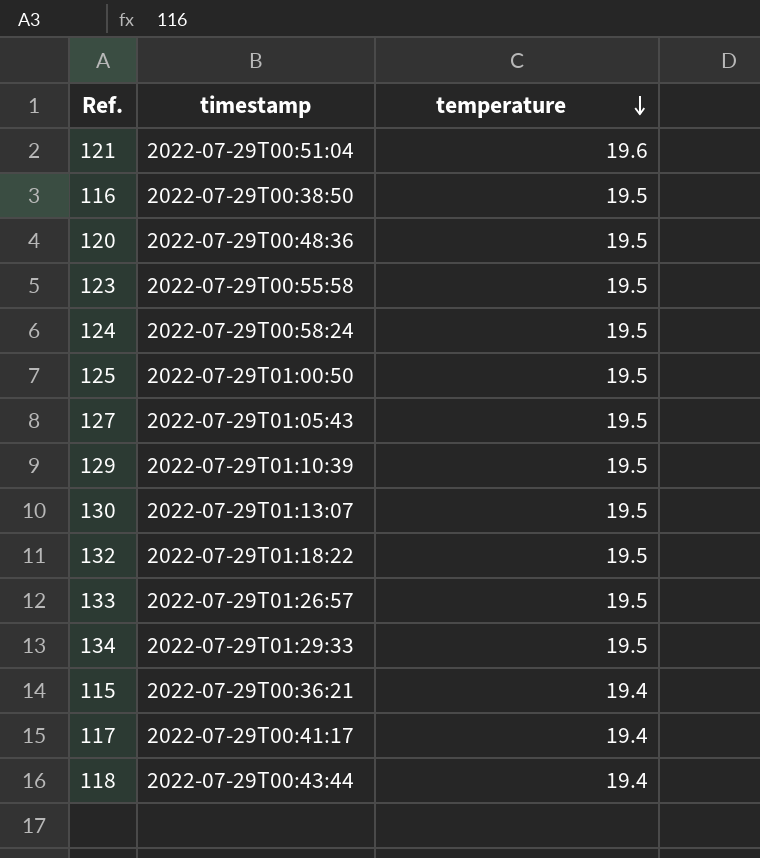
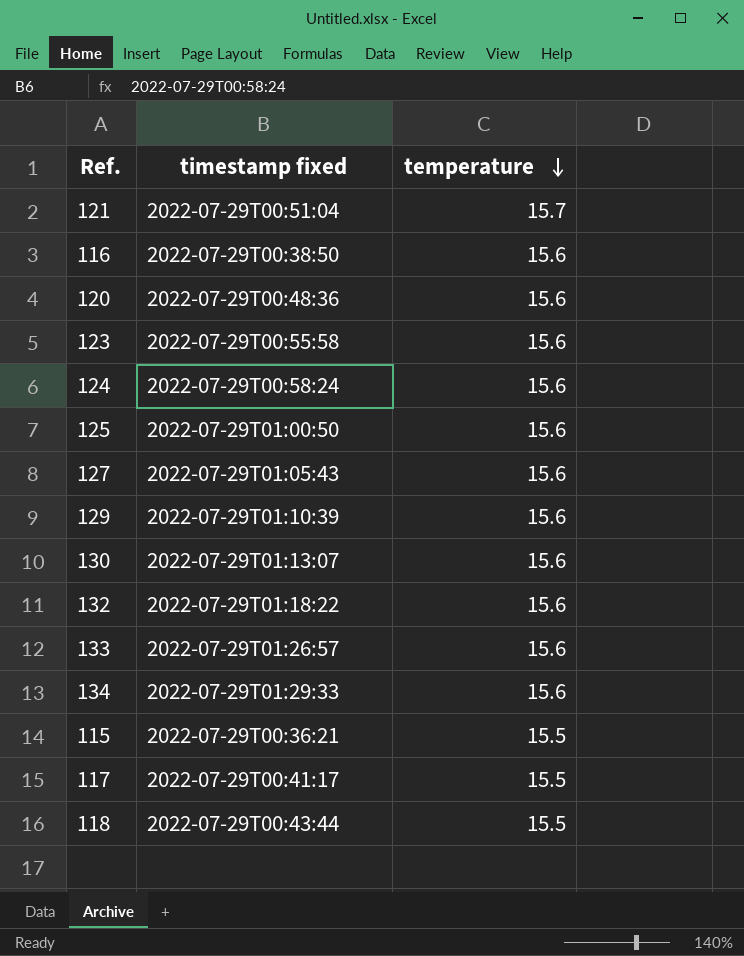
column name: timestamp -> timestamp fixed
121 | temperature: 19.6 -> 15.7
116 | temperature: 19.5 -> 15.6
120 | temperature: 19.5 -> 15.6
123 | temperature: 19.5 -> 15.6
124 | temperature: 19.5 -> 15.6
125 | temperature: 19.5 -> 15.6
127 | temperature: 19.5 -> 15.6
129 | temperature: 19.5 -> 15.6
130 | temperature: 19.5 -> 15.6
132 | temperature: 19.5 -> 15.6
133 | temperature: 19.5 -> 15.6
134 | temperature: 19.5 -> 15.6
115 | temperature: 19.4 -> 15.5
117 | temperature: 19.4 -> 15.5
118 | temperature: 19.4 -> 15.5

